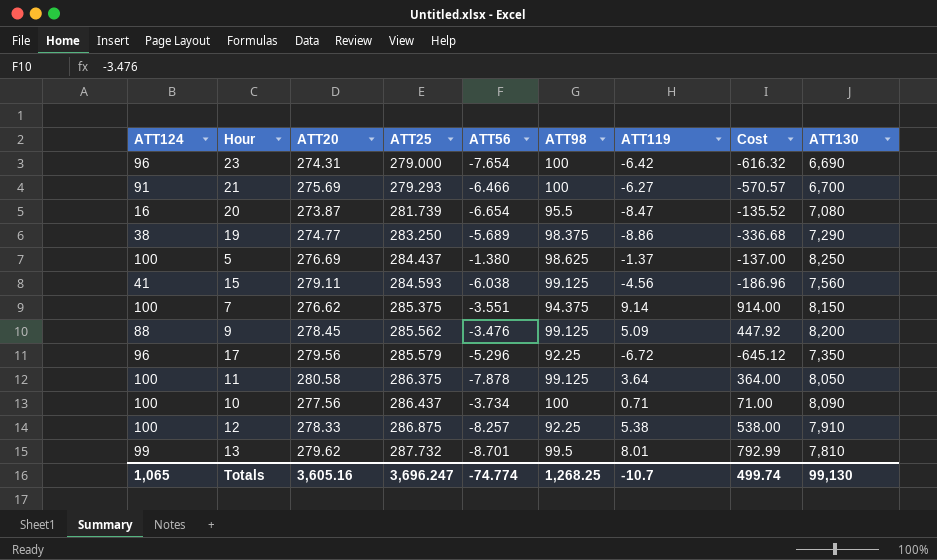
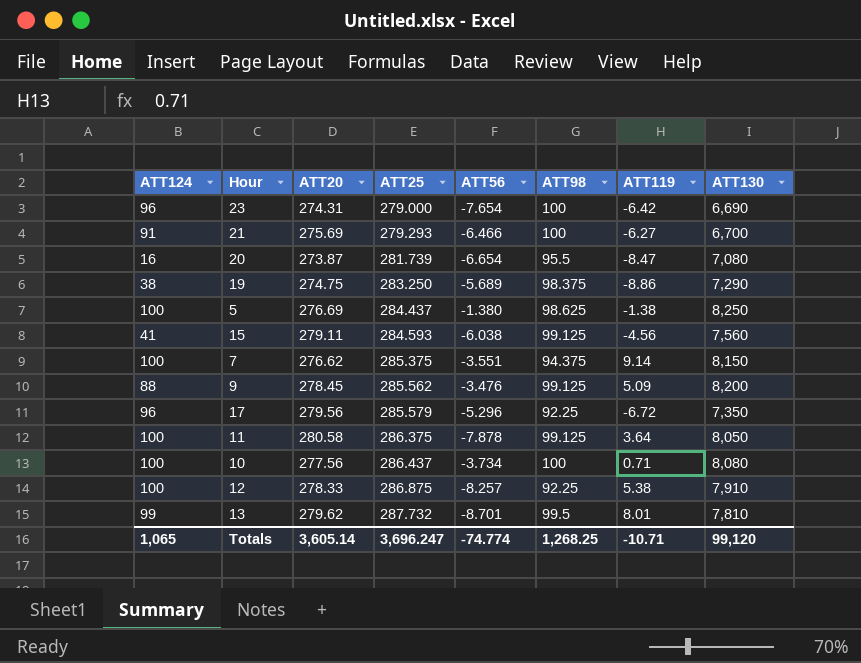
column Cost | formula: [ATT124] * [ATT119] -> none
19 | ATT20: 274.77 -> 274.75
5 | ATT119: -1.37 -> -1.38
10 | ATT130: 8,090 -> 8,080
Totals | ATT20: 3,605.16 -> 3,605.14
Totals | ATT119: -10.7 -> -10.71
Totals | ATT130: 99,130 -> 99,120

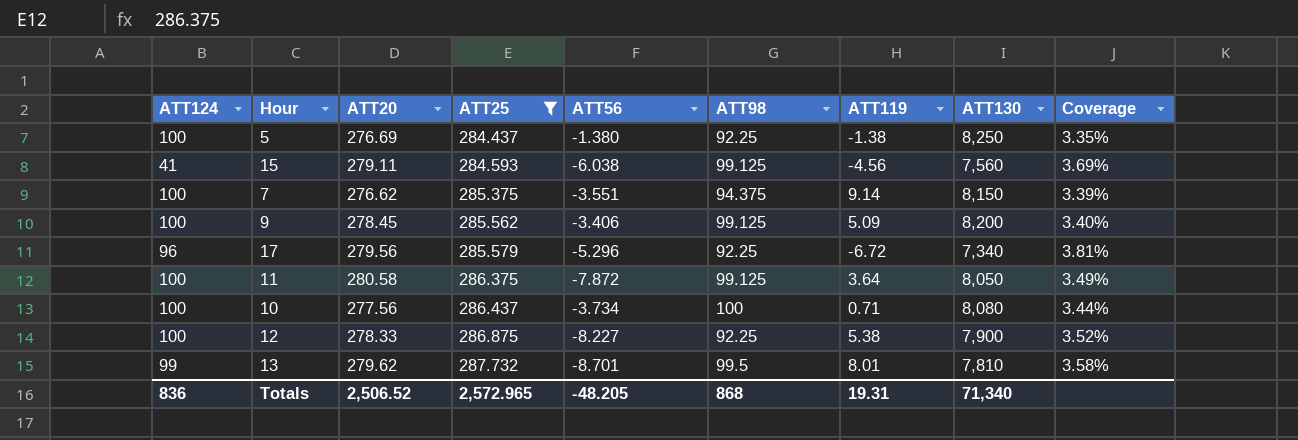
filter: none -> ATT25 >= 284.437
column Coverage | formula: none -> [ATT20] / [ATT130]
5 | ATT98: 98.625 -> 92.25
9 | ATT124: 88 -> 100
9 | ATT56: -3.476 -> -3.406
17 | ATT130: 7,350 -> 7,340
11 | ATT56: -7.878 -> -7.872
12 | ATT56: -8.257 -> -8.227
12 | ATT130: 7,910 -> 7,900
Totals | ATT124: 1,065 -> 836
Totals | ATT20: 3,605.14 -> 2,506.52
Totals | ATT25: 3,696.247 -> 2,572.965
Totals | ATT56: -74.774 -> -48.205
Totals | ATT98: 1,268.25 -> 868
Totals | ATT119: -10.71 -> 19.31
Totals | ATT130: 99,120 -> 71,340

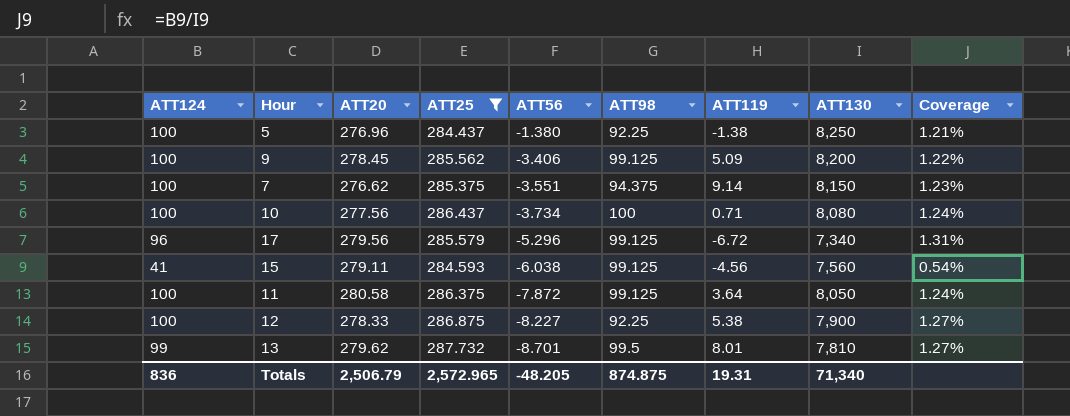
row order: ATT25 ascending -> ATT56 descending
column Coverage | formula: [ATT20] / [ATT130] -> [ATT124] / [ATT130]
5 | ATT20: 276.69 -> 276.96
17 | ATT98: 92.25 -> 99.125
Totals | ATT20: 2,506.52 -> 2,506.79
Totals | ATT98: 868 -> 874.875

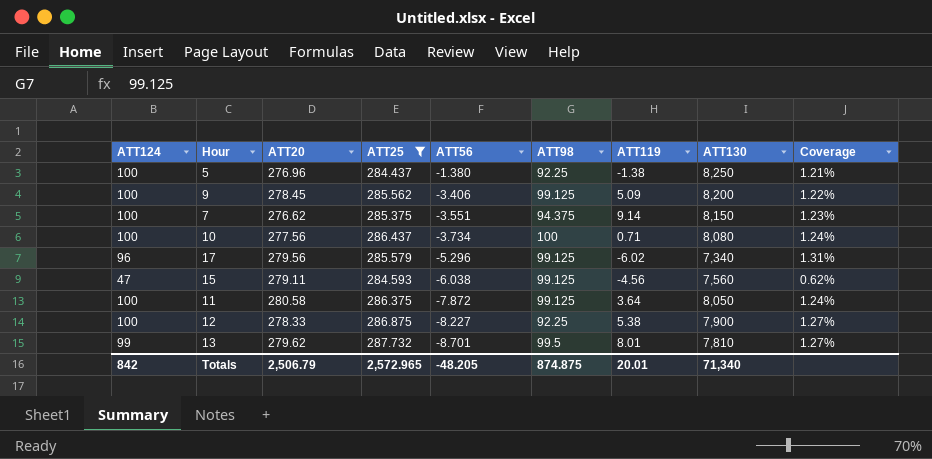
17 | ATT119: -6.72 -> -6.02
15 | ATT124: 41 -> 47
15 | Coverage: 0.54% -> 0.62%
Totals | ATT124: 836 -> 842
Totals | ATT119: 19.31 -> 20.01

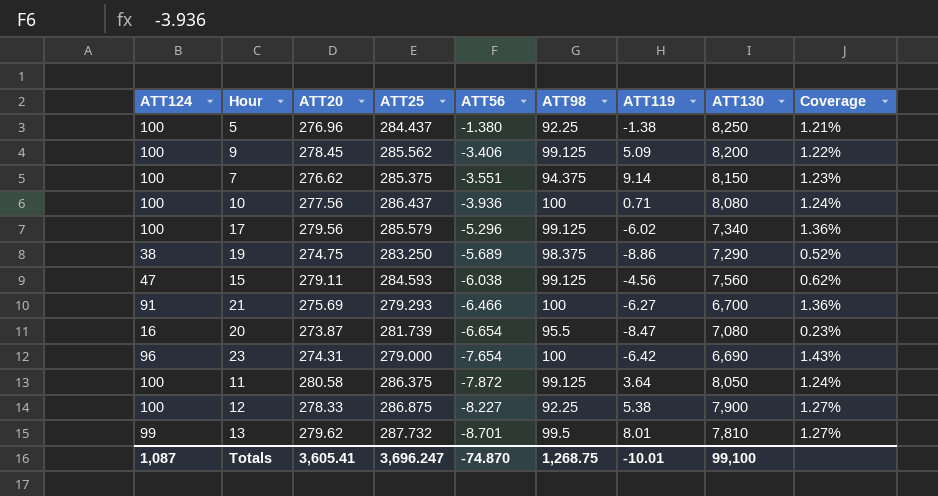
filter: ATT25 >= 284.437 -> none
10 | ATT56: -3.734 -> -3.936
17 | ATT124: 96 -> 100
17 | Coverage: 1.31% -> 1.36%
Totals | ATT124: 842 -> 1,087
Totals | ATT20: 2,506.79 -> 3,605.41
Totals | ATT25: 2,572.965 -> 3,696.247
Totals | ATT56: -48.205 -> -74.870
Totals | ATT98: 874.875 -> 1,268.75
Totals | ATT119: 20.01 -> -10.01
Totals | ATT130: 71,340 -> 99,100

